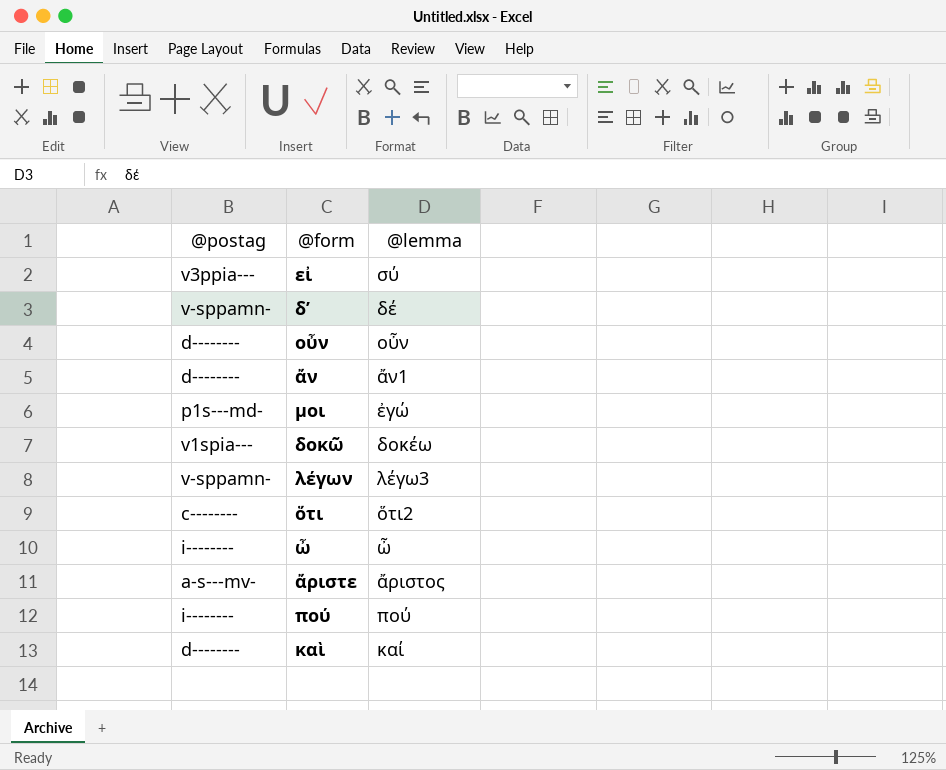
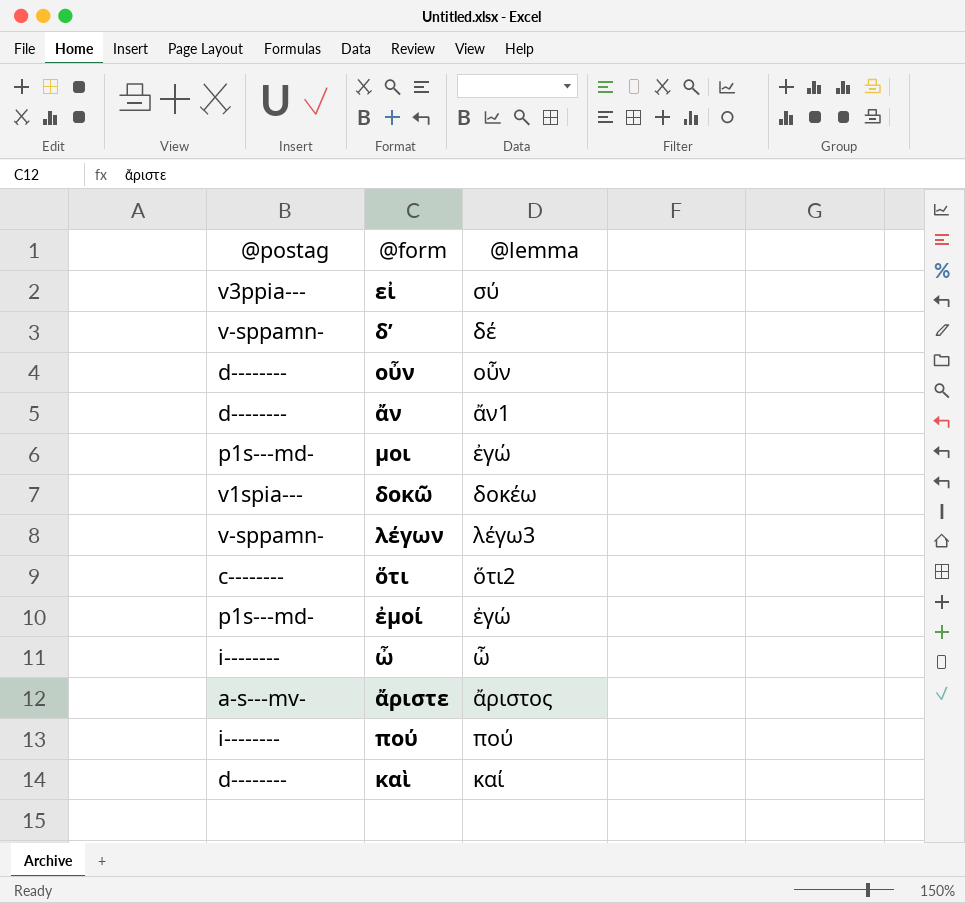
row ἐμοί: none -> p1s---md- | ἐγώ

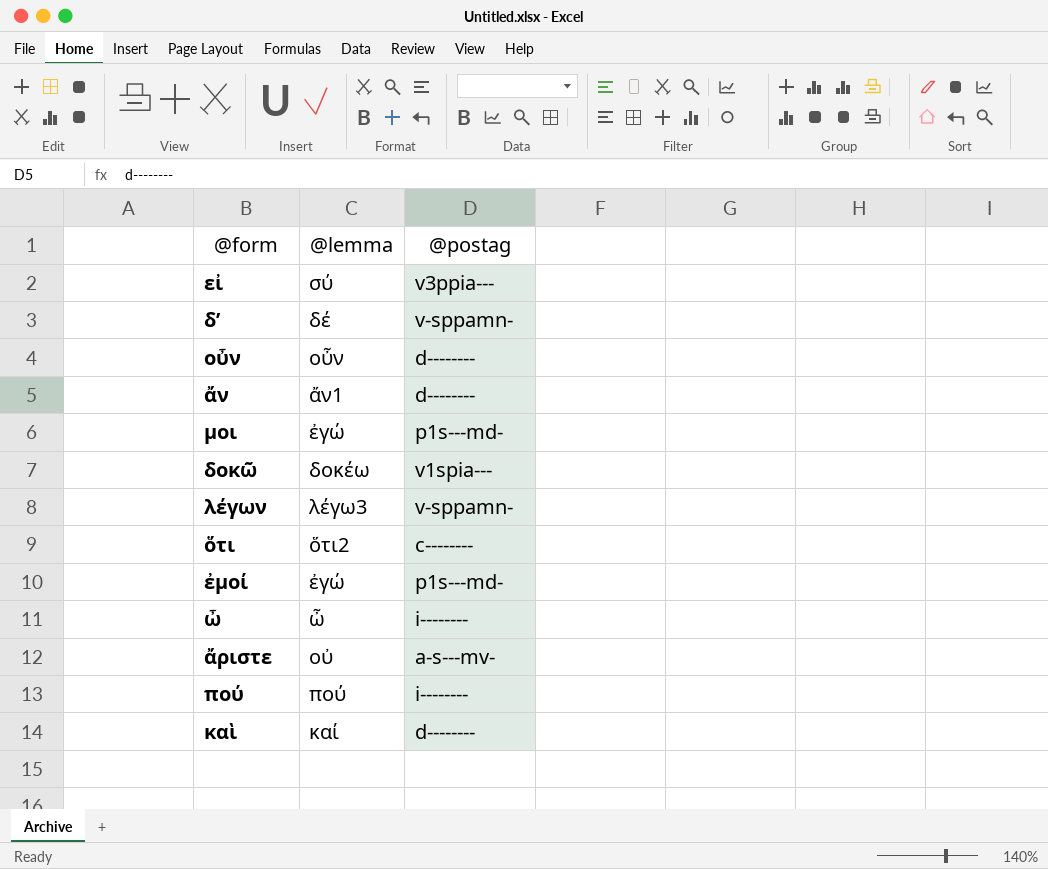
column @postag | position: 1 -> 3
ἄριστε | @lemma: ἄριστος -> οὐ

